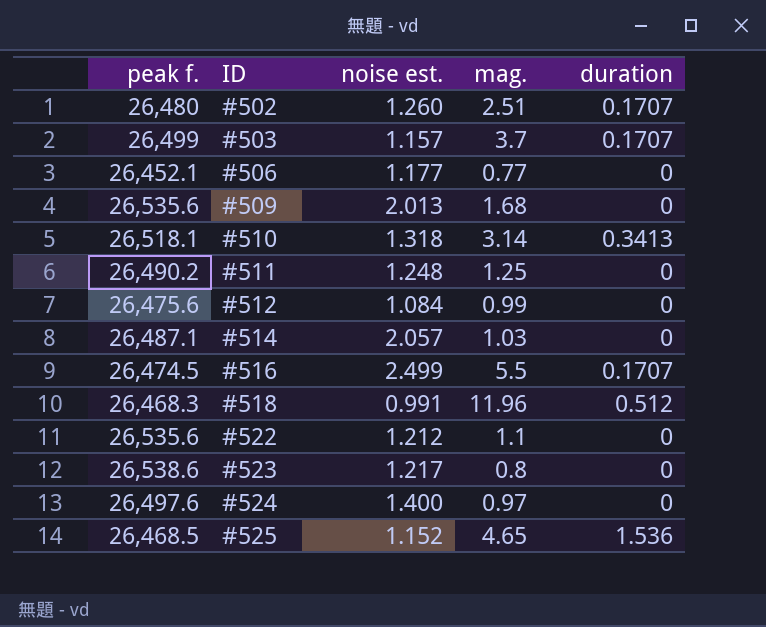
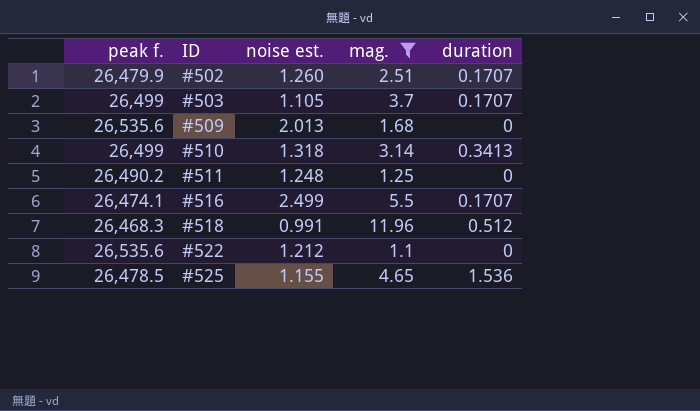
filter: none -> mag. >= 1.1
#502 | peak f.: 26,480 -> 26,479.9
#503 | noise est.: 1.157 -> 1.105
#510 | peak f.: 26,518.1 -> 26,499
#516 | peak f.: 26,474.5 -> 26,474.1
#525 | peak f.: 26,468.5 -> 26,478.5
#525 | noise est.: 1.152 -> 1.155

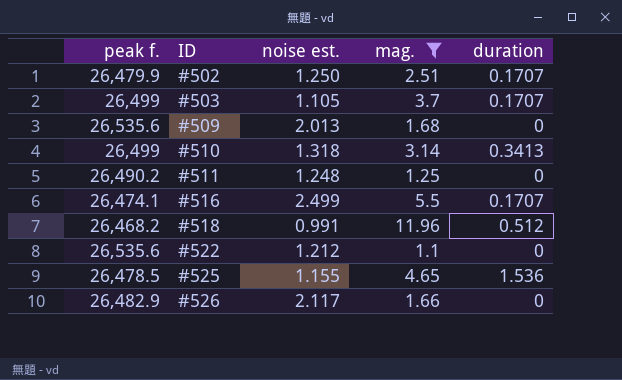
#502 | noise est.: 1.260 -> 1.250
#518 | peak f.: 26,468.3 -> 26,468.2
row #526: none -> 26,482.9 | 2.117 | 1.66 | 0

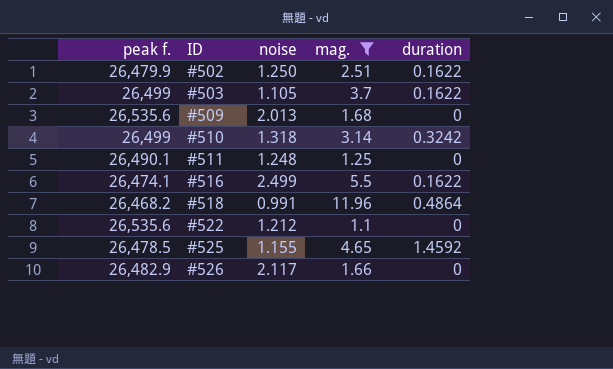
column name: noise est. -> noise
#502 | duration: 0.1707 -> 0.1622
#503 | duration: 0.1707 -> 0.1622
#510 | duration: 0.3413 -> 0.3242
#511 | peak f.: 26,490.2 -> 26,490.1
#516 | duration: 0.1707 -> 0.1622
#518 | duration: 0.512 -> 0.4864
#525 | duration: 1.536 -> 1.4592

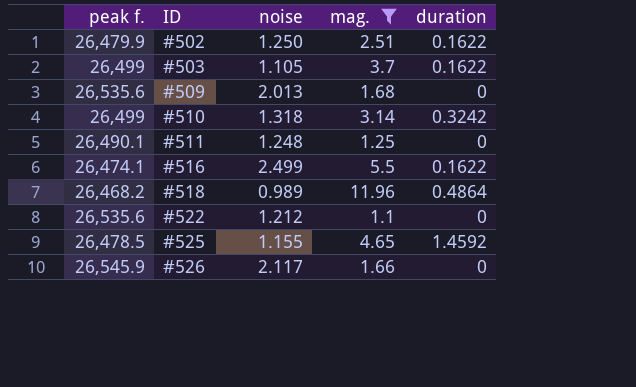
#518 | noise: 0.991 -> 0.989
#526 | peak f.: 26,482.9 -> 26,545.9

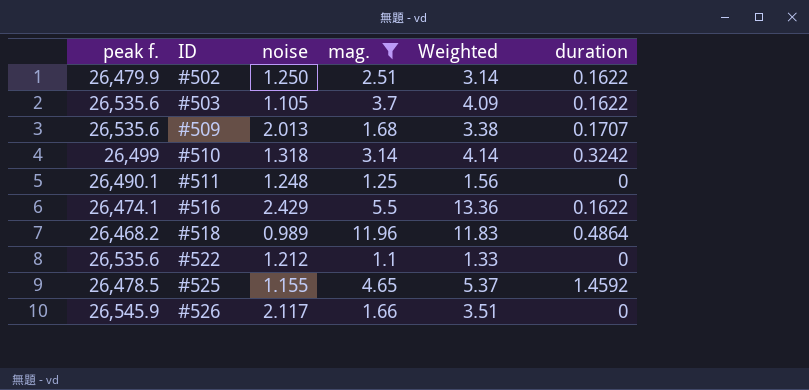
column Weighted | formula: none -> [noise] * [mag.]
#503 | peak f.: 26,499 -> 26,535.6
#509 | duration: 0 -> 0.1707
#516 | noise: 2.499 -> 2.429

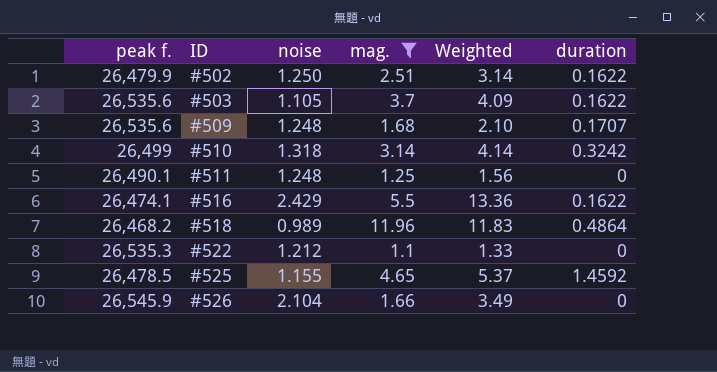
#509 | noise: 2.013 -> 1.248
#509 | Weighted: 3.38 -> 2.10
#522 | peak f.: 26,535.6 -> 26,535.3
#526 | noise: 2.117 -> 2.104
#526 | Weighted: 3.51 -> 3.49

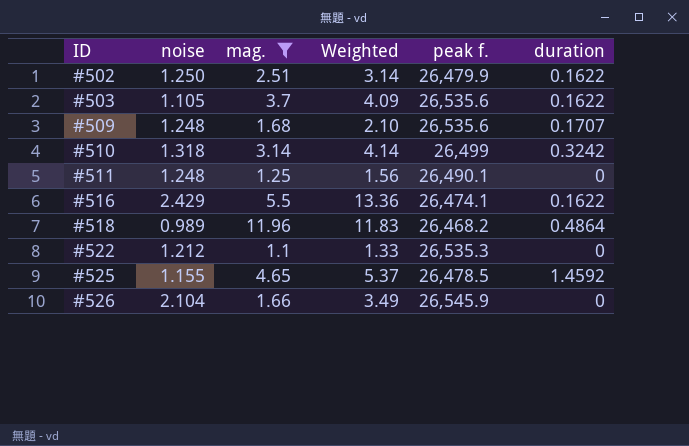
column peak f. | position: 1 -> 5

